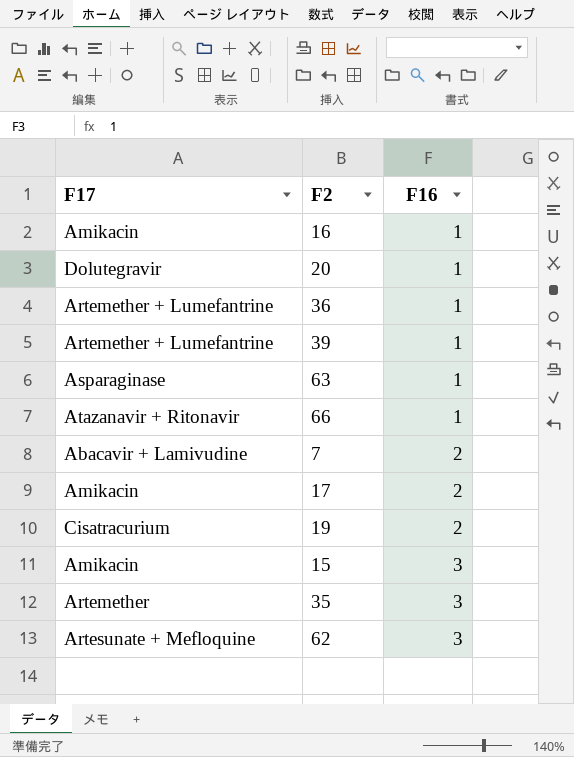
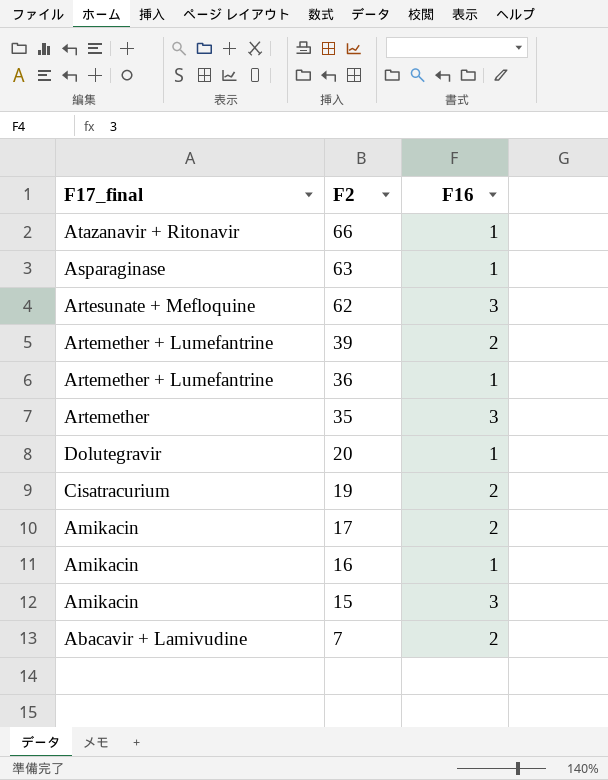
row order: F16 ascending -> F2 descending
column name: F17 -> F17_final
39 | F16: 1 -> 2

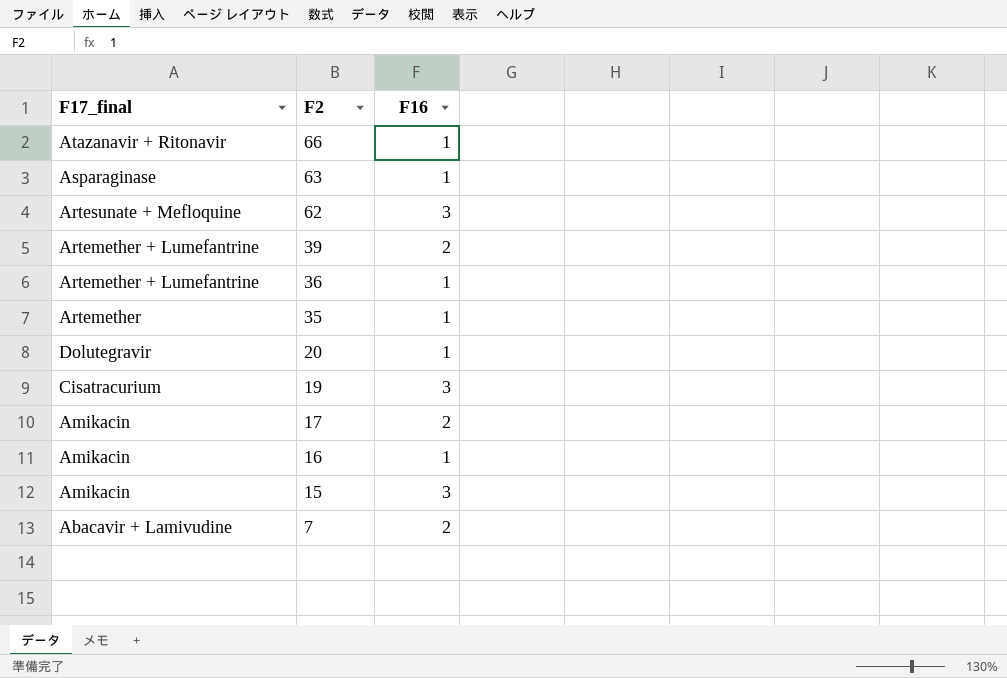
35 | F16: 3 -> 1
19 | F16: 2 -> 3

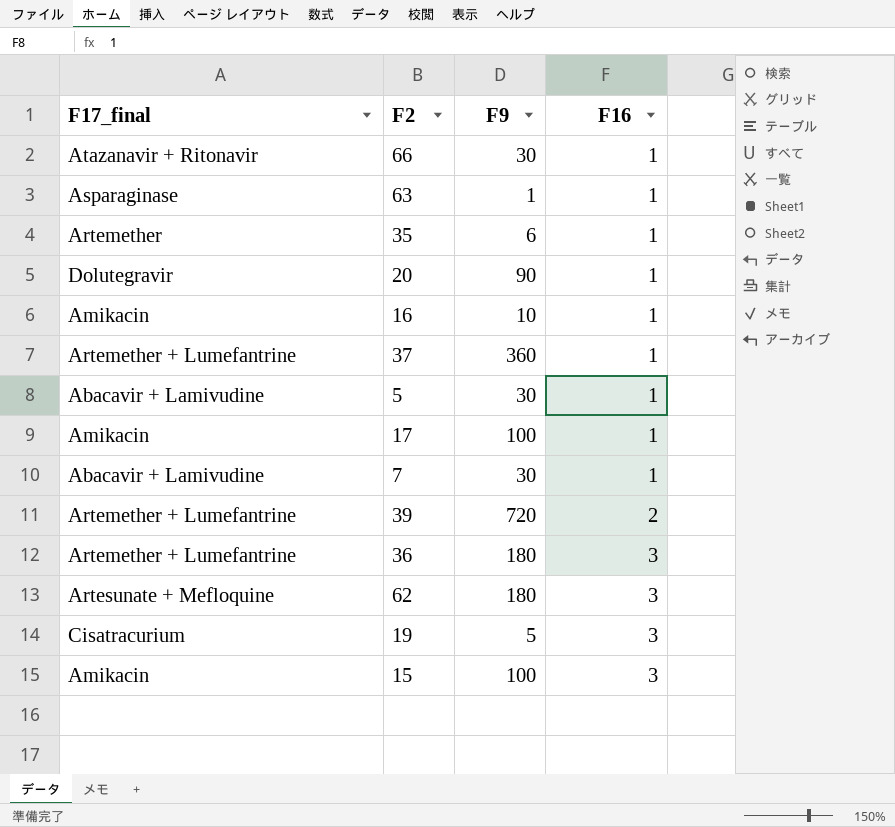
row order: F2 descending -> F16 ascending
column F9 | position: none -> 3
row 37: none -> Artemether + Lumefantrine | 360 | 1
row 5: none -> Abacavir + Lamivudine | 30 | 1
17 | F16: 2 -> 1
7 | F16: 2 -> 1
36 | F16: 1 -> 3

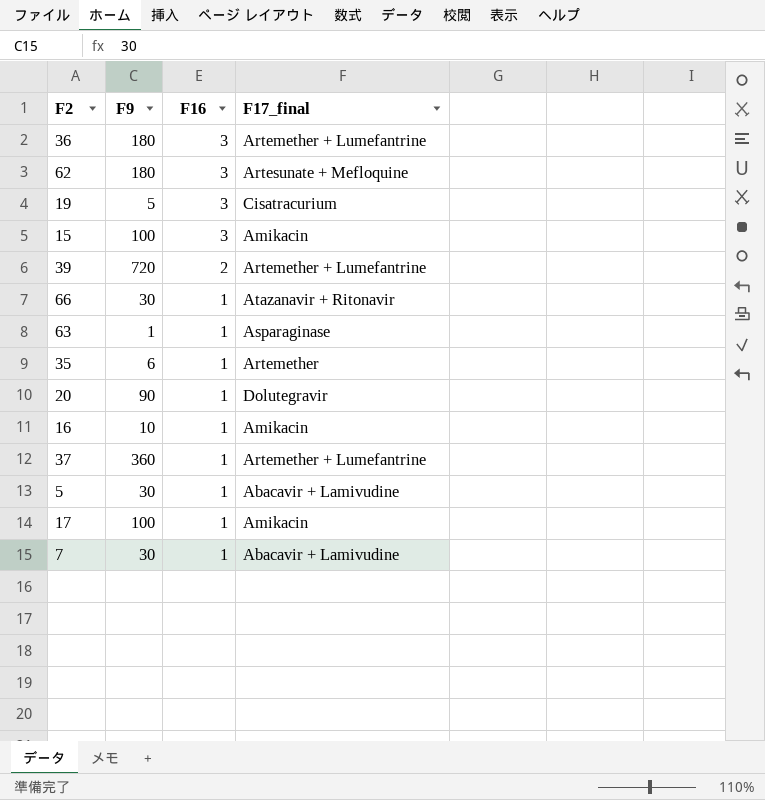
row order: F16 ascending -> F16 descending
column F17_final | position: 1 -> 4

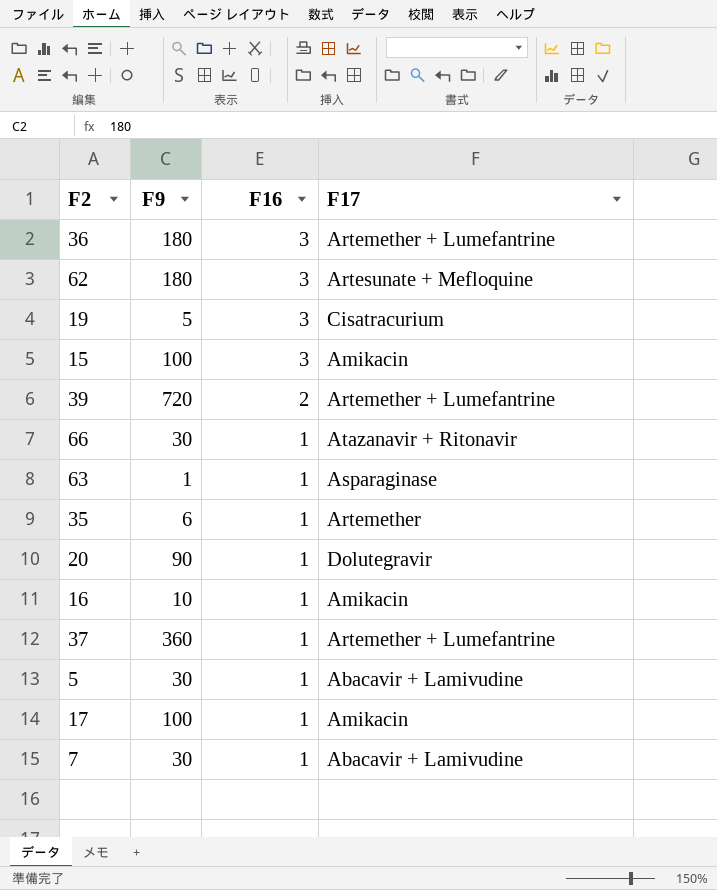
column name: F17_final -> F17

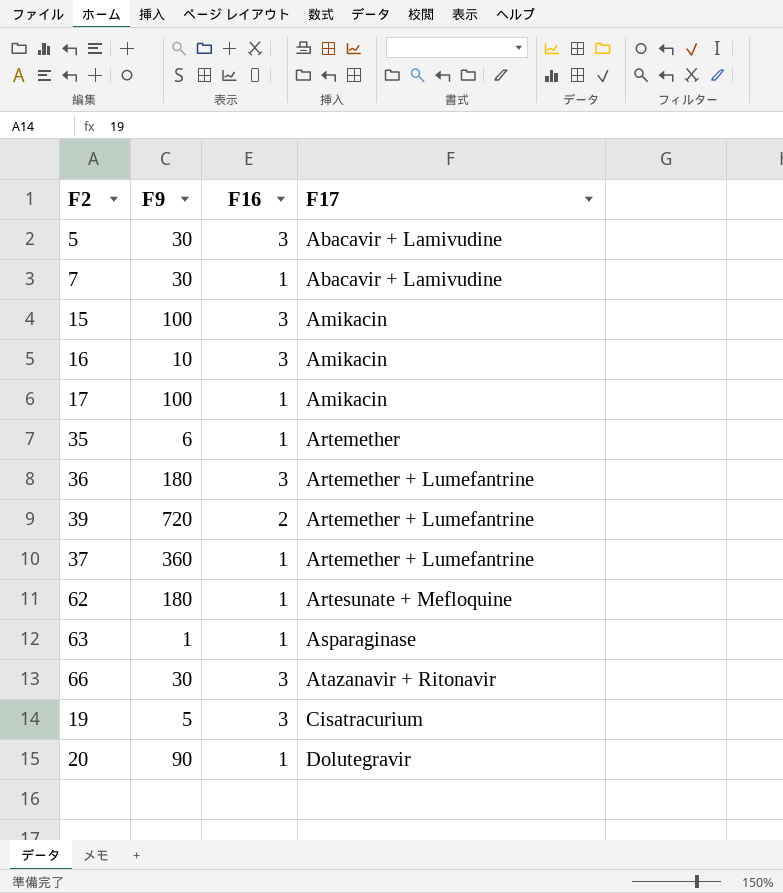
row order: F16 descending -> F17 ascending
5 | F16: 1 -> 3
16 | F16: 1 -> 3
62 | F16: 3 -> 1
66 | F16: 1 -> 3

